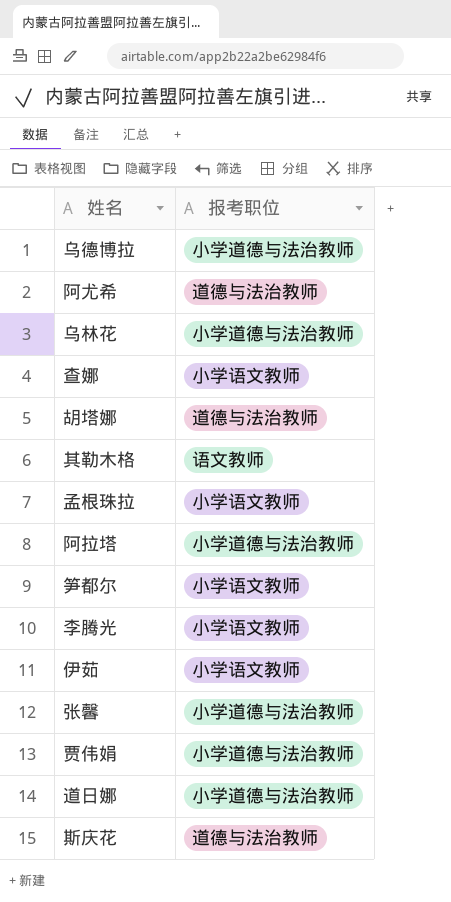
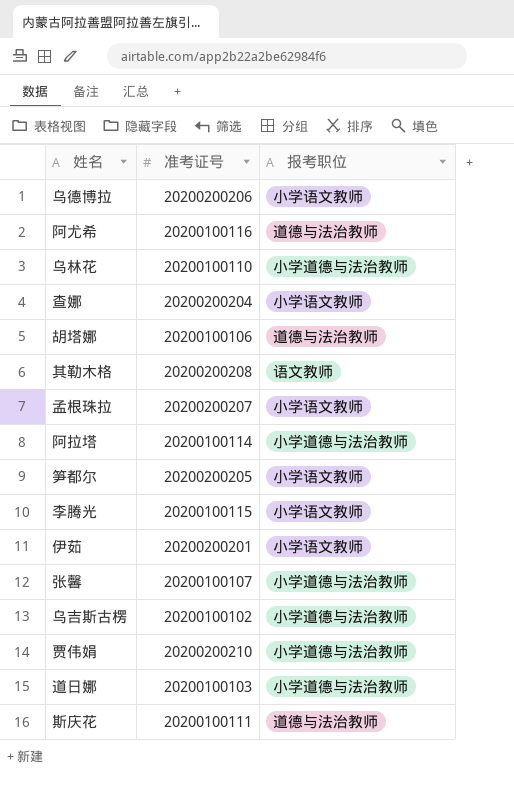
column 准考证号 | position: none -> 2
乌德博拉 | 报考职位: 小学道德与法治教师 -> 小学语文教师
row 乌吉斯古楞: none -> 20200100102 | 小学道德与法治教师

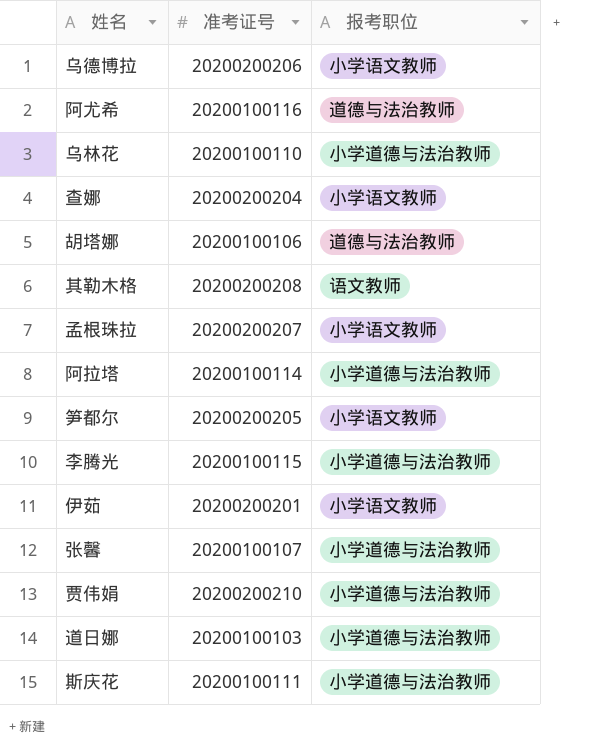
row 乌吉斯古楞: 20200100102 | 小学道德与法治教师 -> none
李腾光 | 报考职位: 小学语文教师 -> 小学道德与法治教师
斯庆花 | 报考职位: 道德与法治教师 -> 小学道德与法治教师

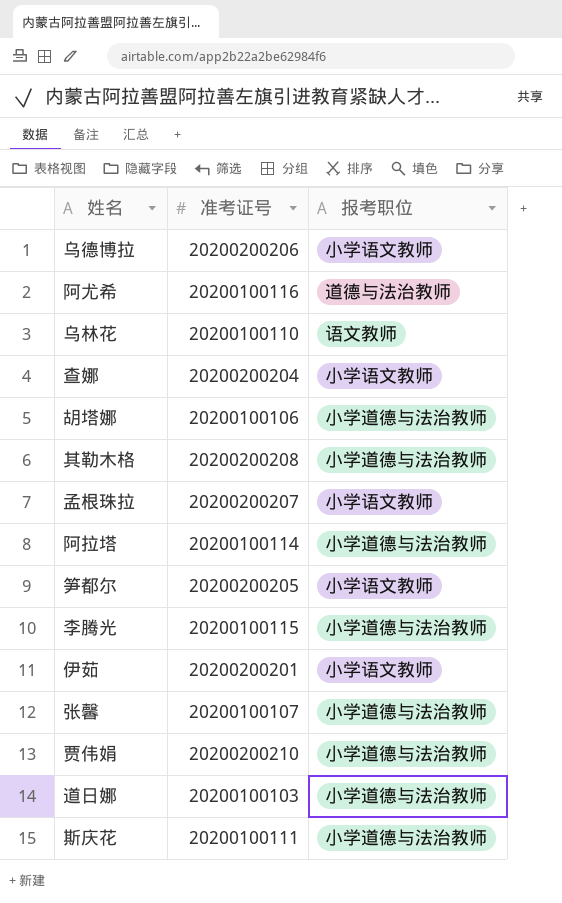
乌林花 | 报考职位: 小学道德与法治教师 -> 语文教师
胡塔娜 | 报考职位: 道德与法治教师 -> 小学道德与法治教师
其勒木格 | 报考职位: 语文教师 -> 小学道德与法治教师

